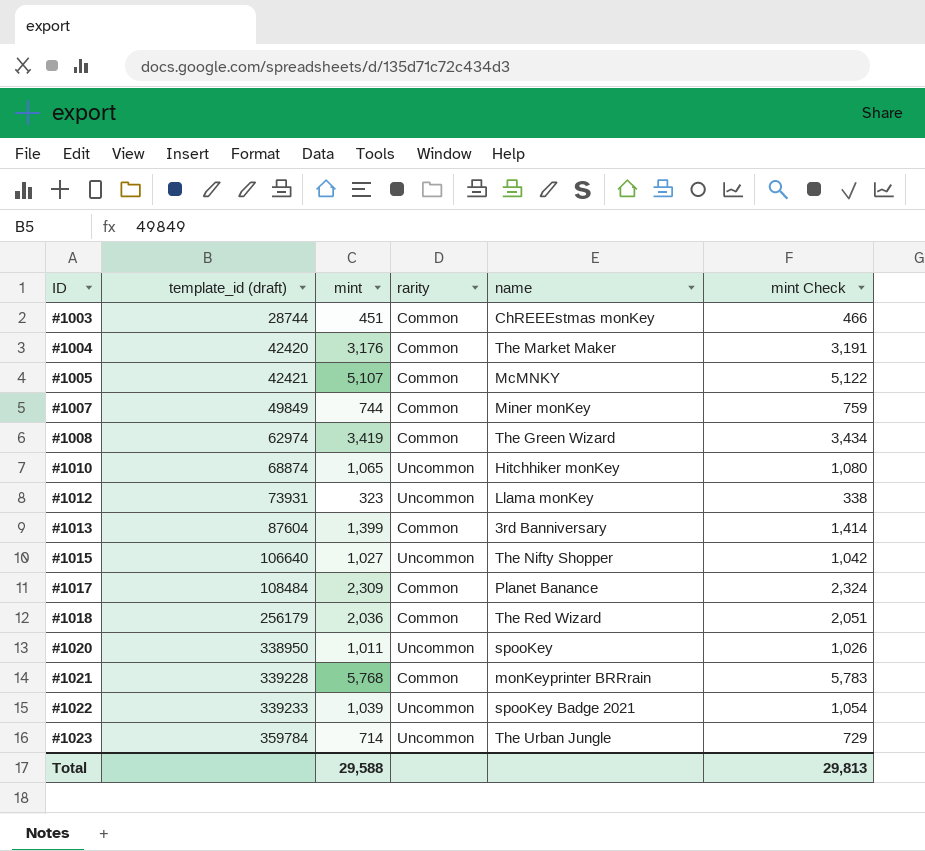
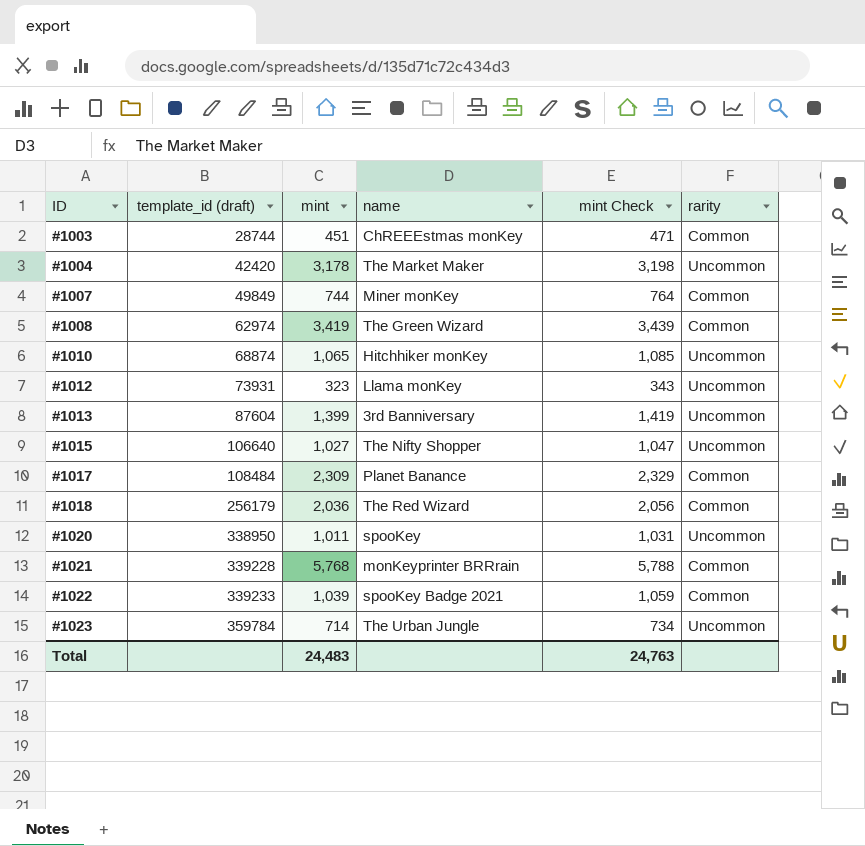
column mint Check | formula: [mint] + 15 -> [mint] + 20
column rarity | position: 4 -> 6
row #1005: 42421 | 5,107 | Common | McMNKY | 5,122 -> none
#1004 | mint: 3,176 -> 3,178
#1004 | rarity: Common -> Uncommon
#1013 | rarity: Common -> Uncommon
#1022 | rarity: Uncommon -> Common
Total | mint: 29,588 -> 24,483
Total | mint Check: 29,813 -> 24,763

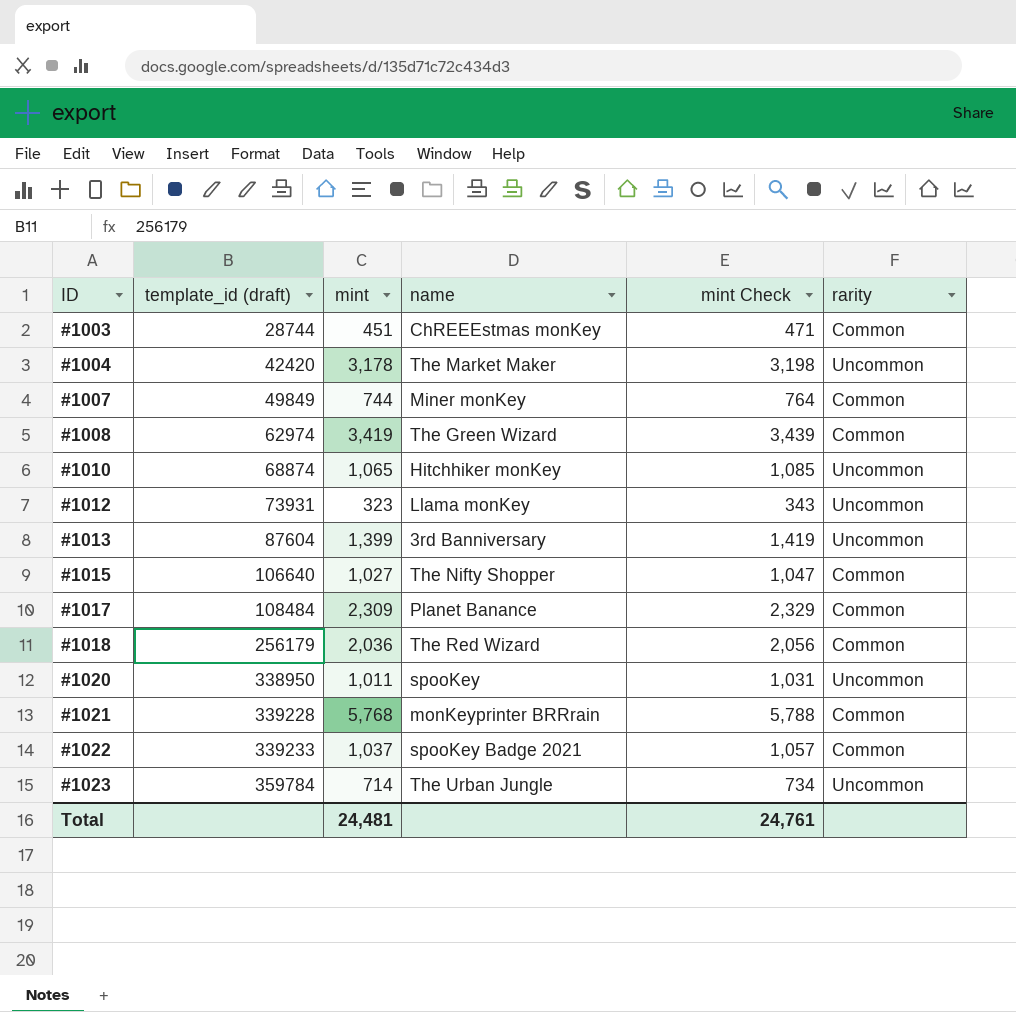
#1015 | rarity: Uncommon -> Common
#1022 | mint: 1,039 -> 1,037
#1022 | mint Check: 1,059 -> 1,057
Total | mint: 24,483 -> 24,481
Total | mint Check: 24,763 -> 24,761

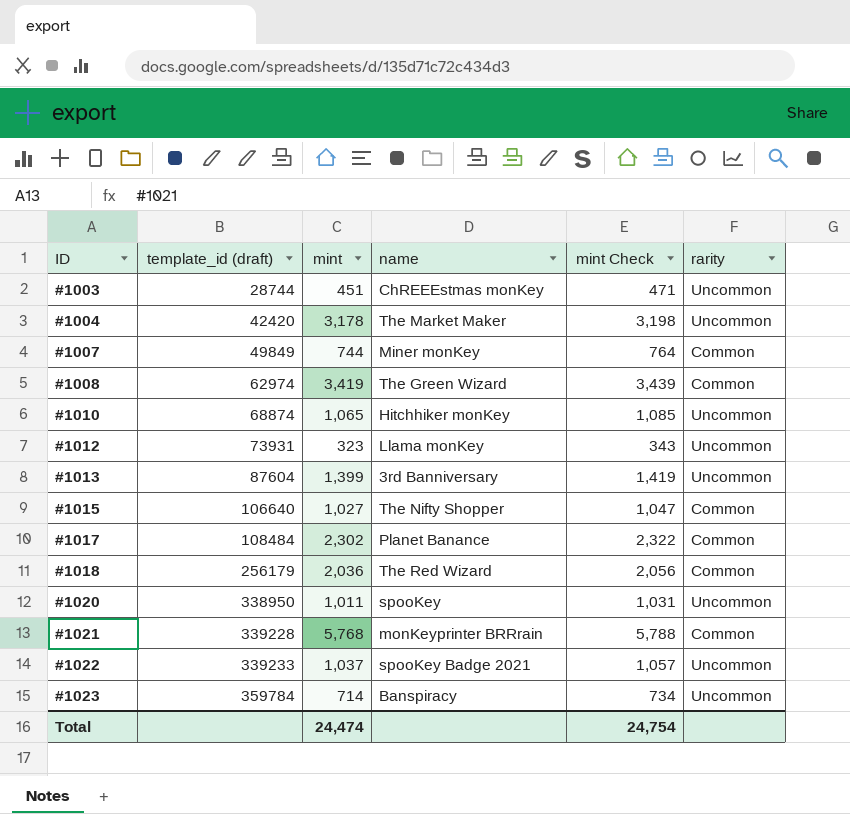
#1003 | rarity: Common -> Uncommon
#1017 | mint: 2,309 -> 2,302
#1017 | mint Check: 2,329 -> 2,322
#1022 | rarity: Common -> Uncommon
#1023 | name: The Urban Jungle -> Banspiracy
Total | mint: 24,481 -> 24,474
Total | mint Check: 24,761 -> 24,754

